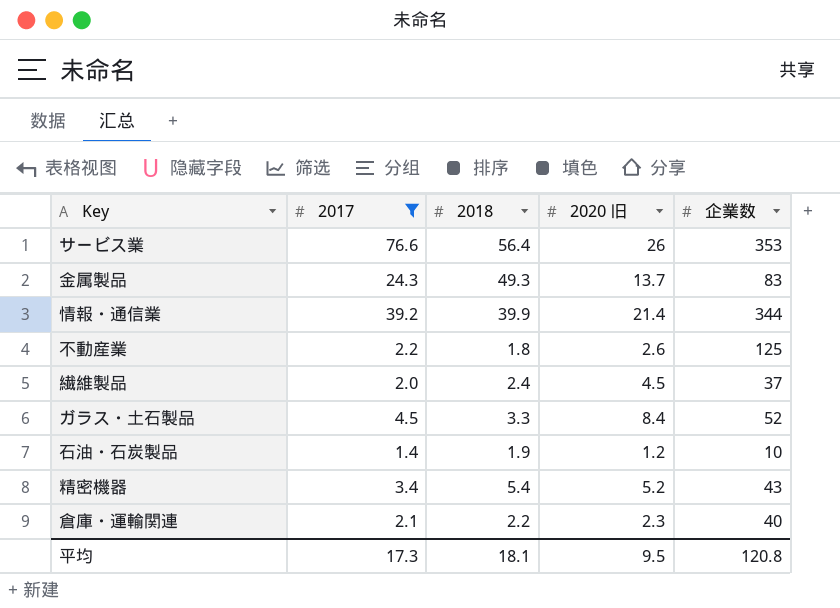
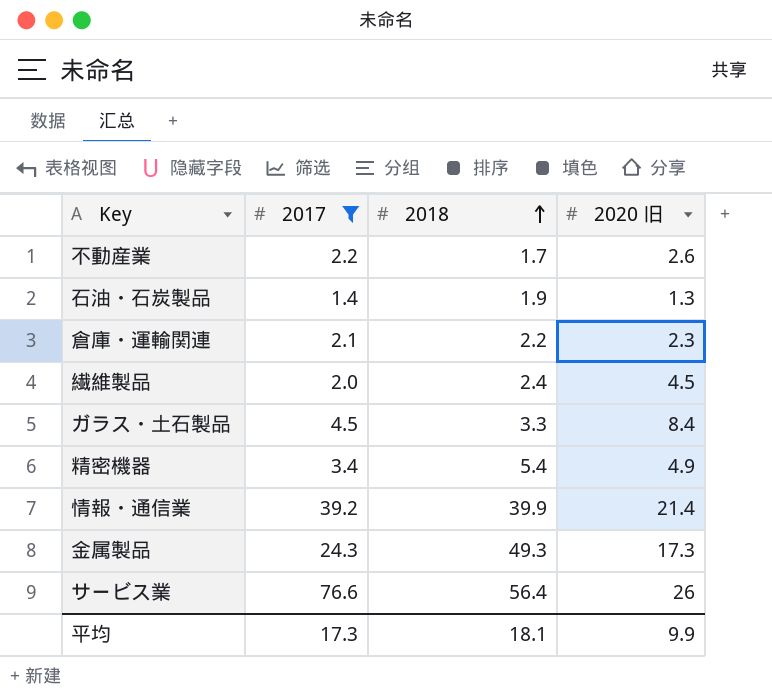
row order: none -> 2018 ascending
column 企業数 | position: 5 -> none
不動産業 | 2018: 1.8 -> 1.7
石油・石炭製品 | 2020 旧: 1.2 -> 1.3
精密機器 | 2020 旧: 5.2 -> 4.9
金属製品 | 2020 旧: 13.7 -> 17.3
平均 | 2020 旧: 9.5 -> 9.9

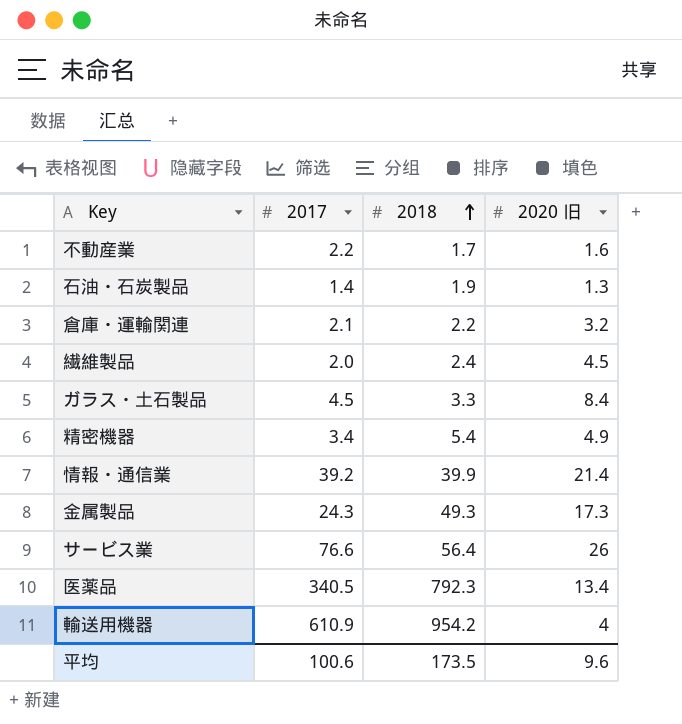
filter: 2017 <= 76.6 -> none
不動産業 | 2020 旧: 2.6 -> 1.6
倉庫・運輸関連 | 2020 旧: 2.3 -> 3.2
平均 | 2017: 17.3 -> 100.6
平均 | 2018: 18.1 -> 173.5
平均 | 2020 旧: 9.9 -> 9.6

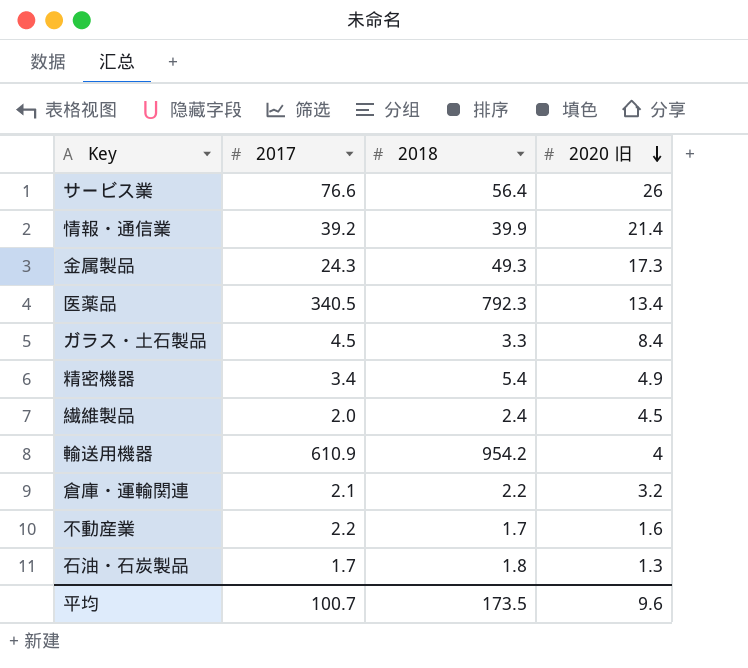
row order: 2018 ascending -> 2020 旧 descending
石油・石炭製品 | 2017: 1.4 -> 1.7
石油・石炭製品 | 2018: 1.9 -> 1.8
平均 | 2017: 100.6 -> 100.7

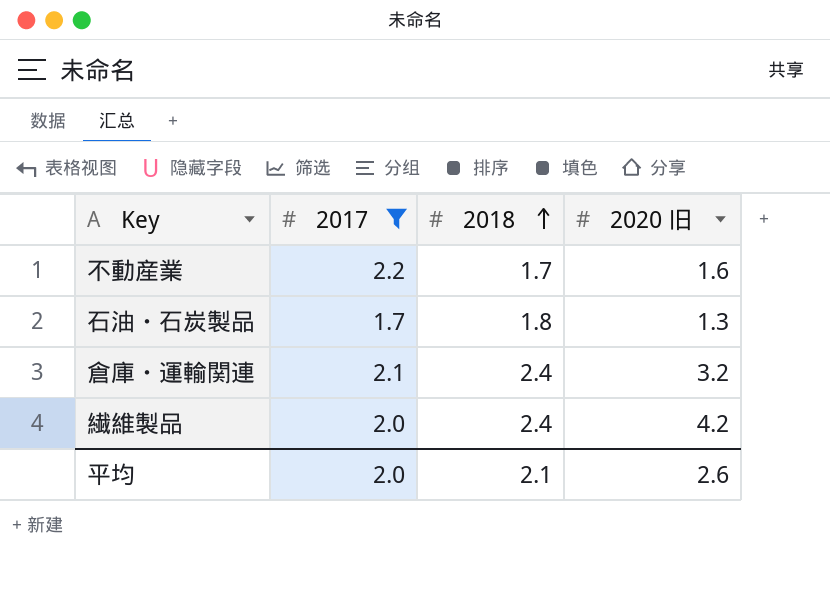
filter: none -> 2017 <= 2.2
row order: 2020 旧 descending -> 2018 ascending
倉庫・運輸関連 | 2018: 2.2 -> 2.4
繊維製品 | 2020 旧: 4.5 -> 4.2
平均 | 2017: 100.7 -> 2.0
平均 | 2018: 173.5 -> 2.1
平均 | 2020 旧: 9.6 -> 2.6

